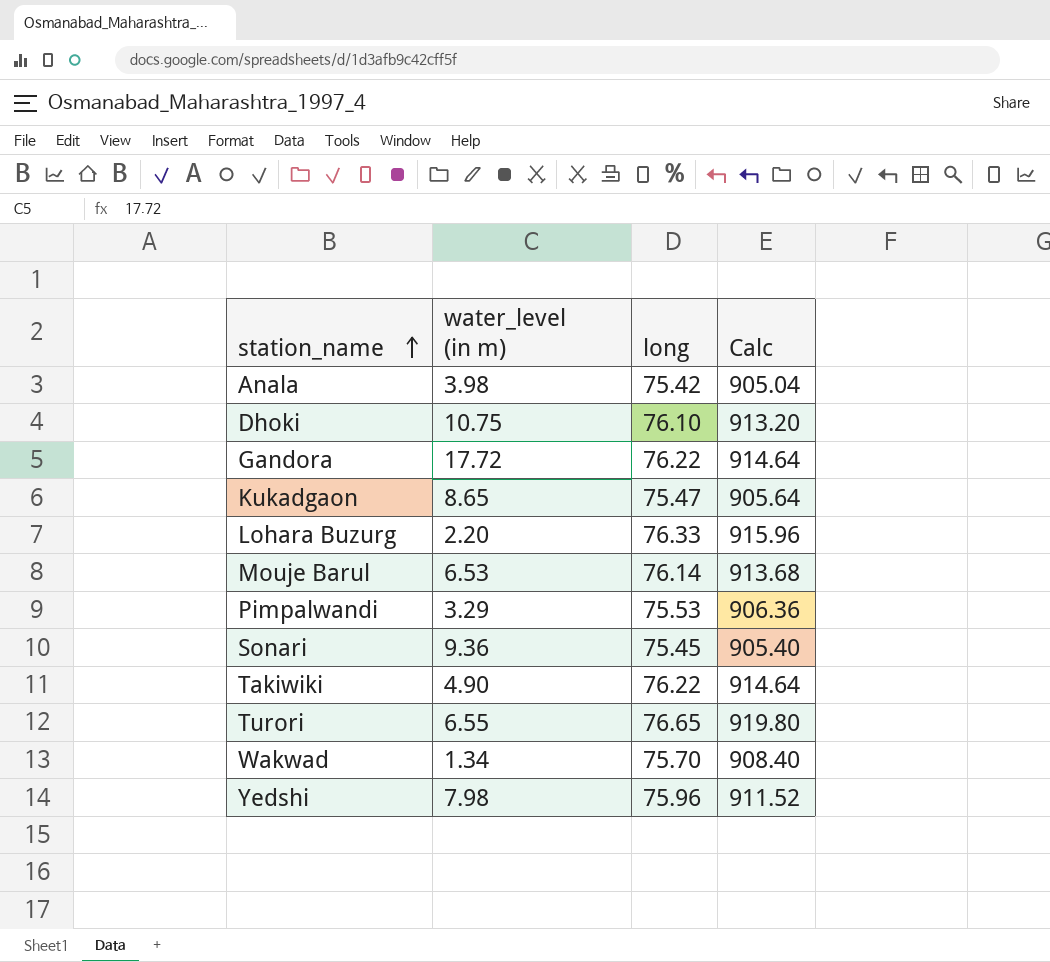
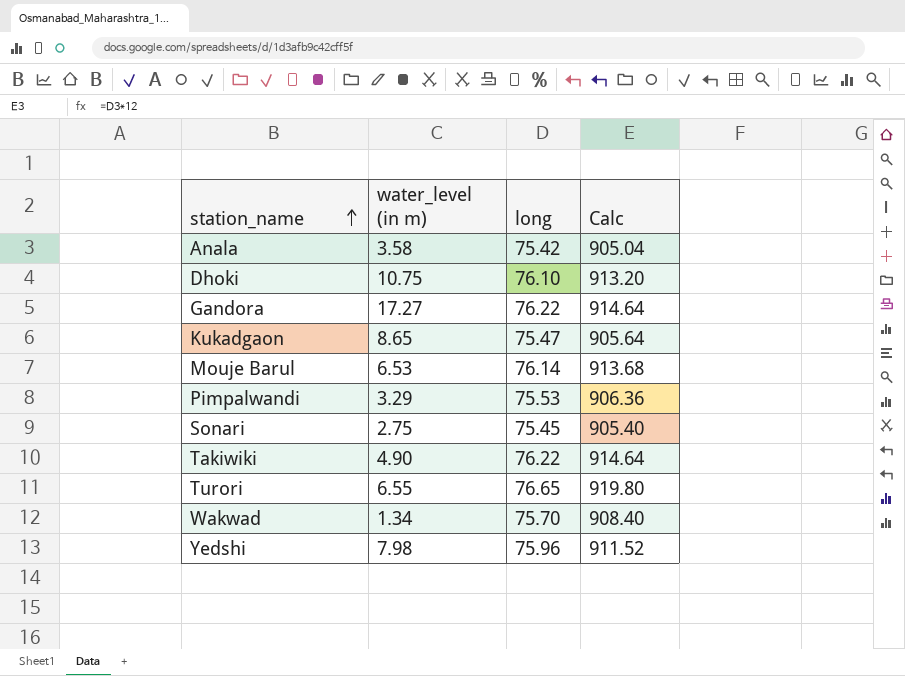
row Lohara Buzurg: 2.20 | 76.33 | 915.96 -> none
Anala | water_level (in m): 3.98 -> 3.58
Gandora | water_level (in m): 17.72 -> 17.27
Sonari | water_level (in m): 9.36 -> 2.75

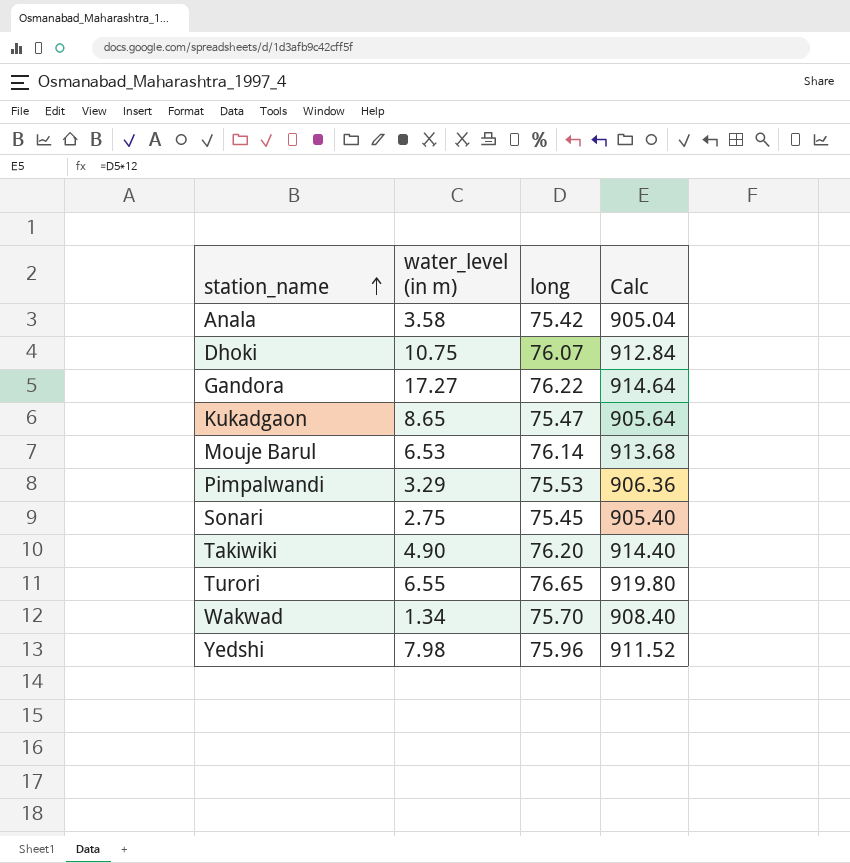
Dhoki | long: 76.10 -> 76.07
Dhoki | Calc: 913.20 -> 912.84
Takiwiki | long: 76.22 -> 76.20
Takiwiki | Calc: 914.64 -> 914.40

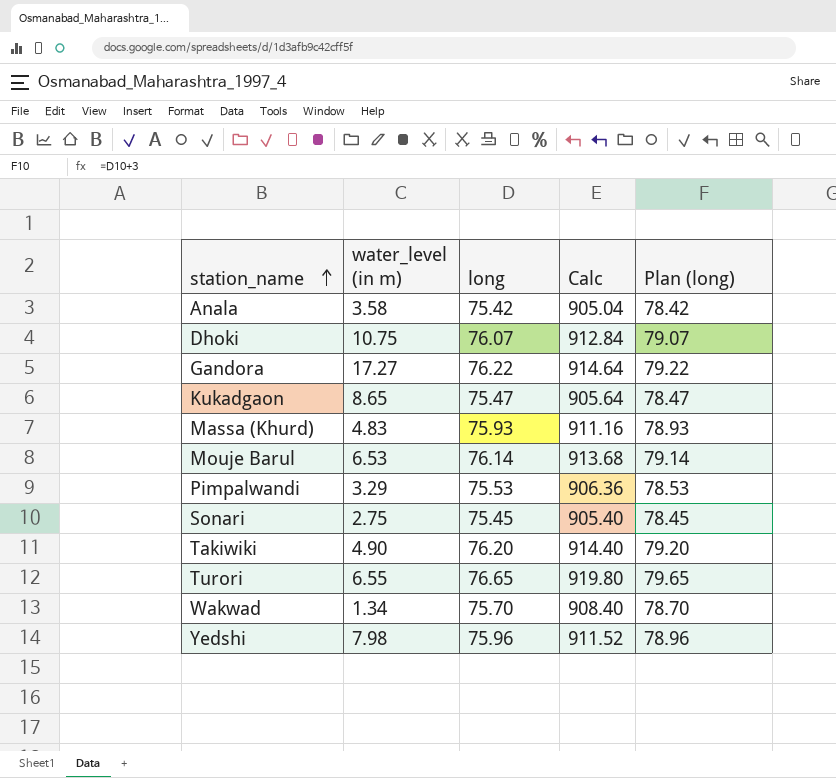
column Plan (long) | formula: none -> [long] + 3
row Massa (Khurd): none -> 4.83 | 75.93 | 911.16 | 78.93

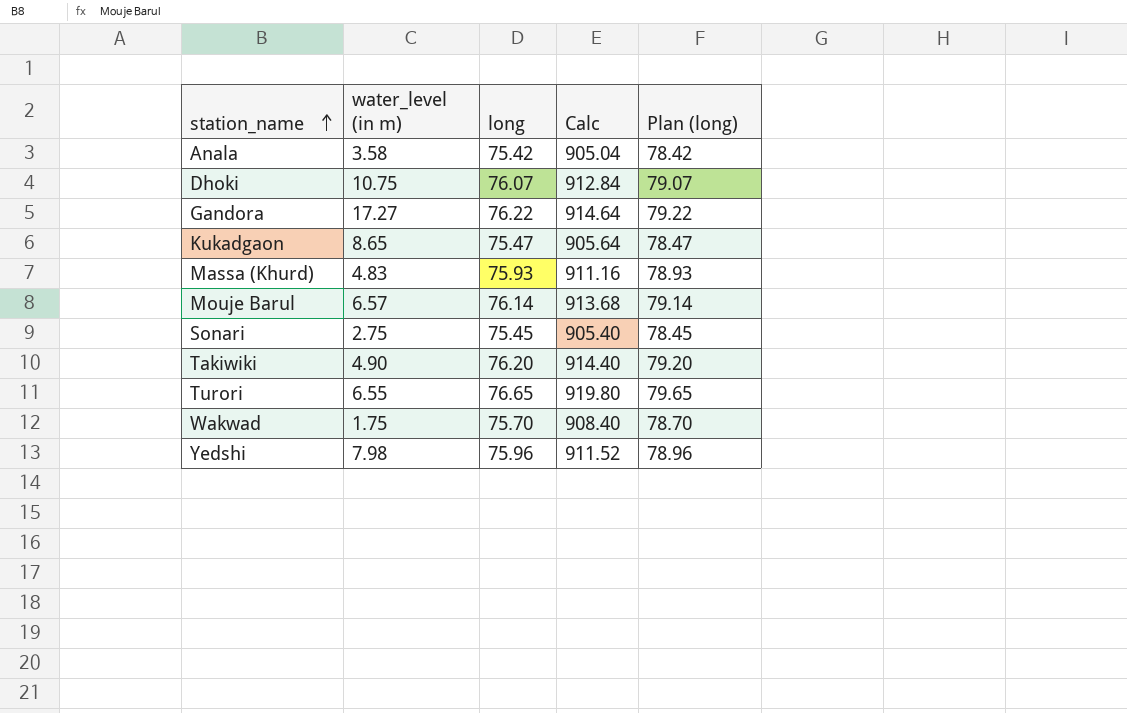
row Pimpalwandi: 3.29 | 75.53 | 906.36 | 78.53 -> none
Mouje Barul | water_level (in m): 6.53 -> 6.57
Wakwad | water_level (in m): 1.34 -> 1.75

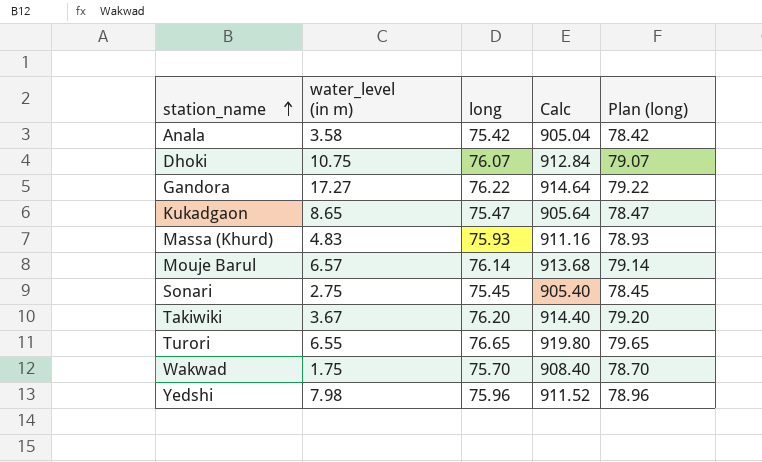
Takiwiki | water_level (in m): 4.90 -> 3.67

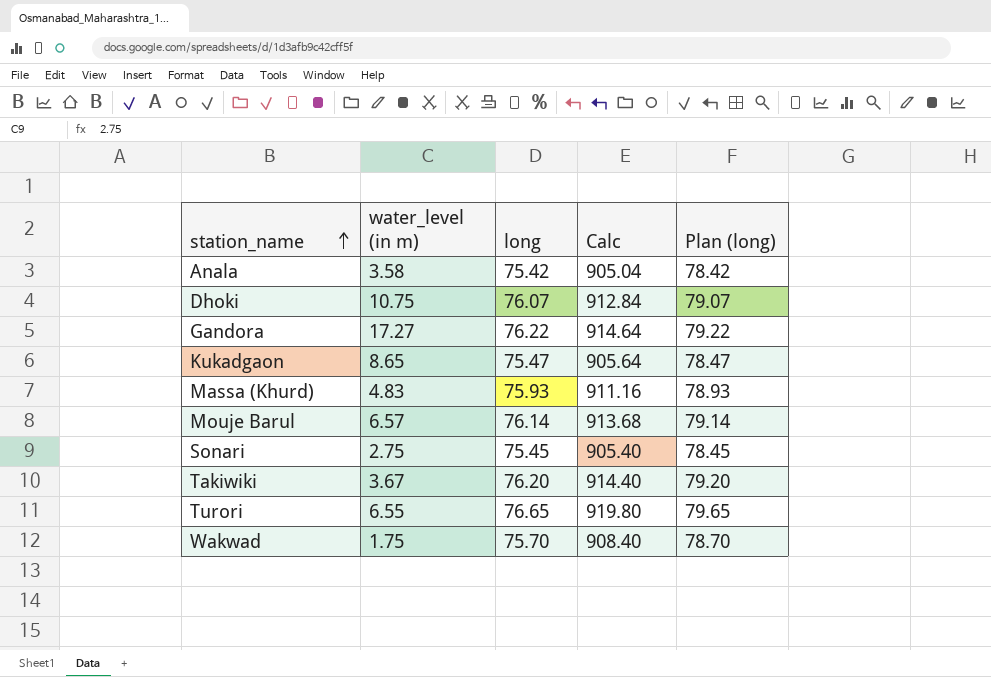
row Yedshi: 7.98 | 75.96 | 911.52 | 78.96 -> none

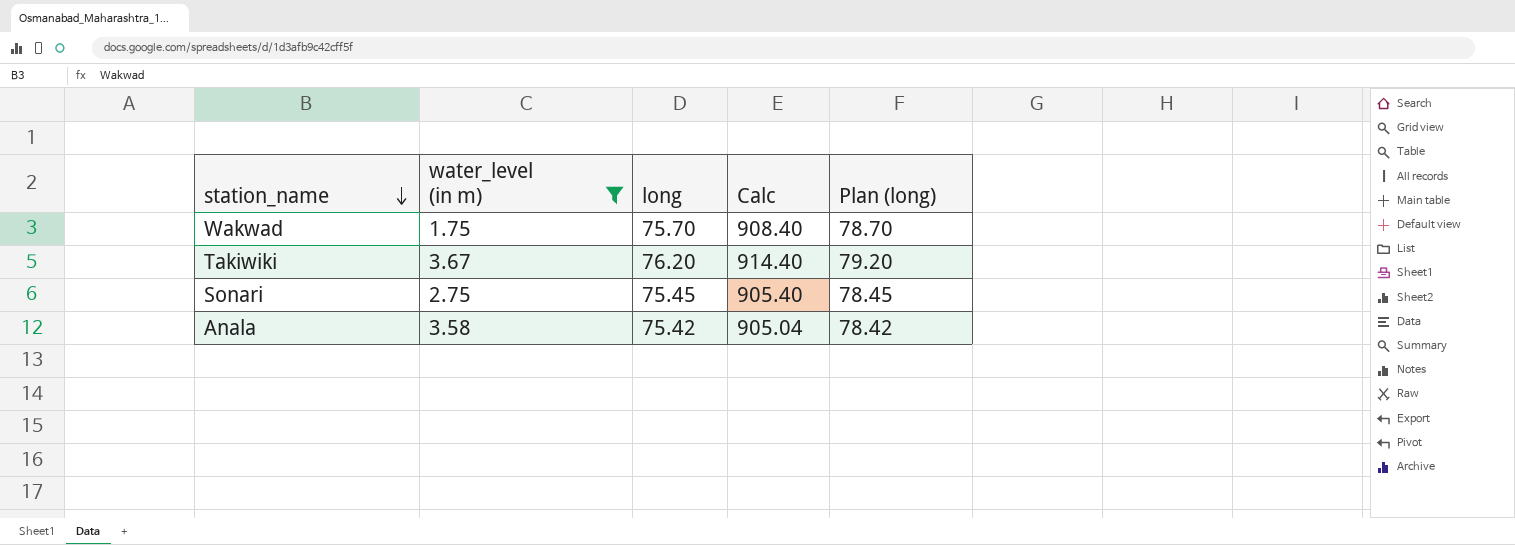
filter: none -> water_level (in m) <= 3.67
row order: station_name ascending -> station_name descending

